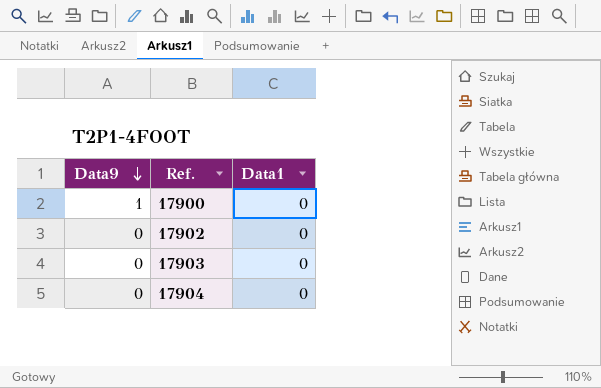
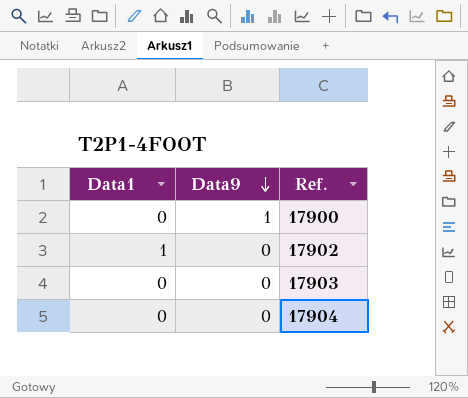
column Data1 | position: 3 -> 1
17902 | Data1: 0 -> 1

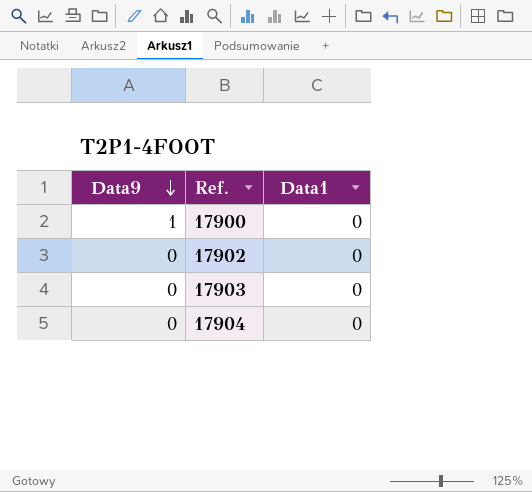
column Data1 | position: 1 -> 3
17902 | Data1: 1 -> 0

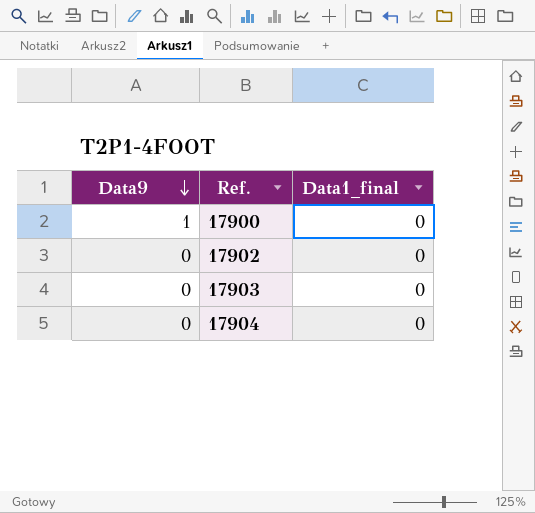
column name: Data1 -> Data1_final

